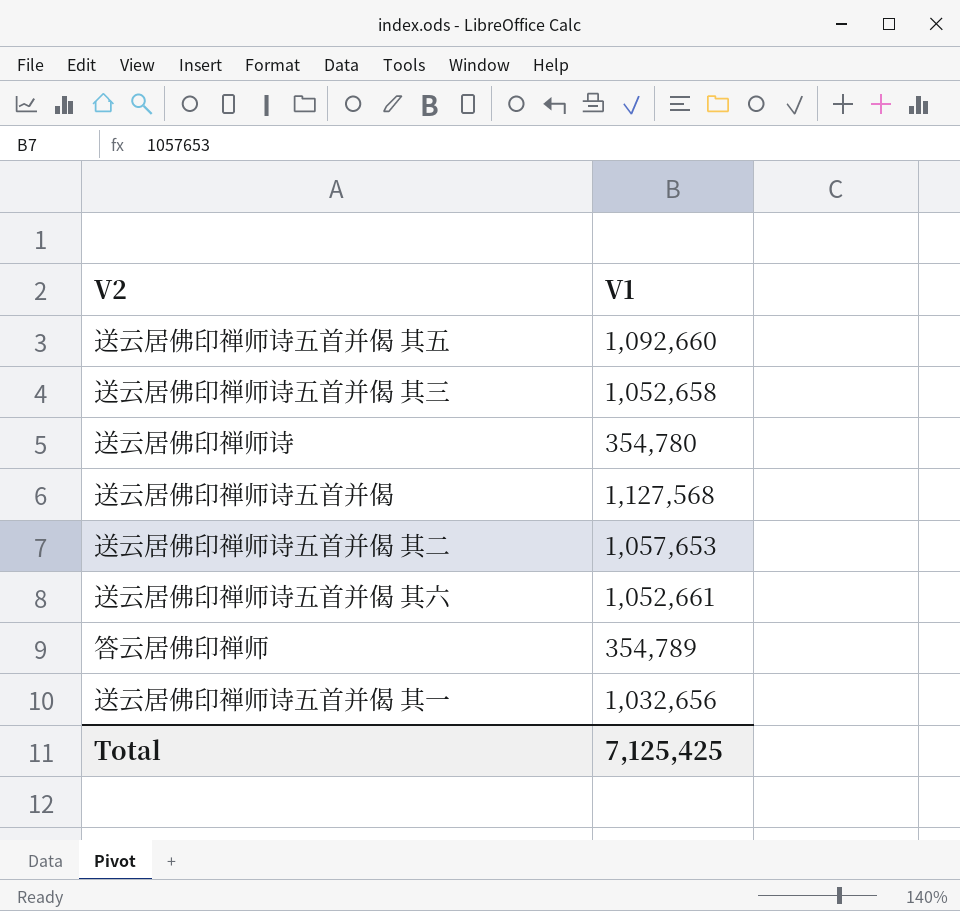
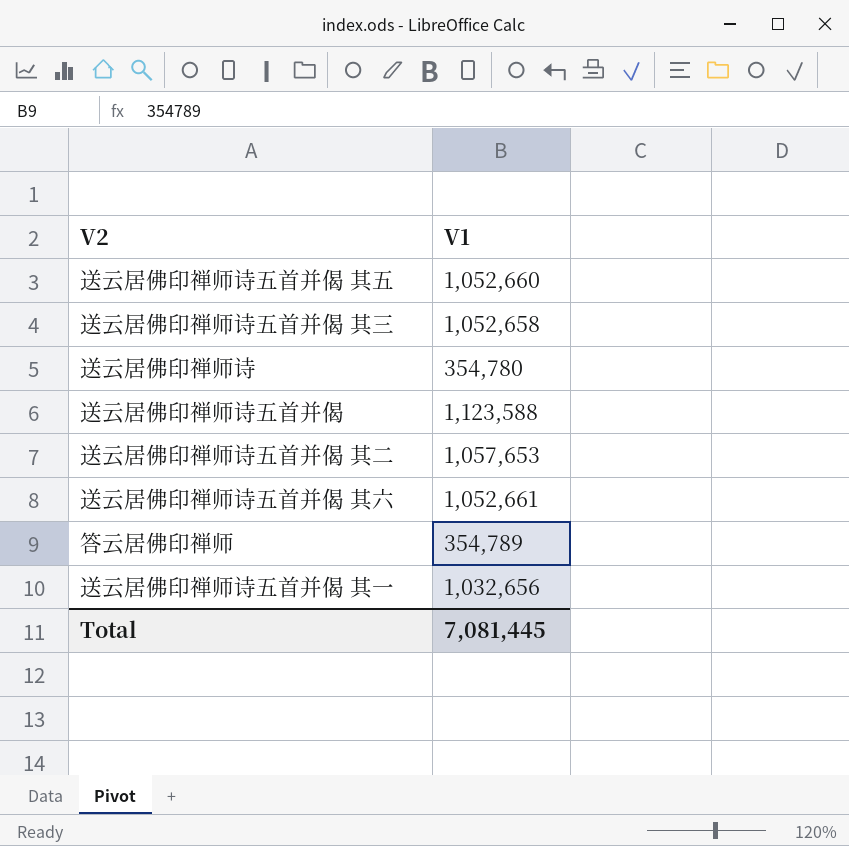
送云居佛印禅师诗五首并偈 其五 | V1: 1,092,660 -> 1,052,660
送云居佛印禅师诗五首并偈 | V1: 1,127,568 -> 1,123,588
Total | V1: 7,125,425 -> 7,081,445

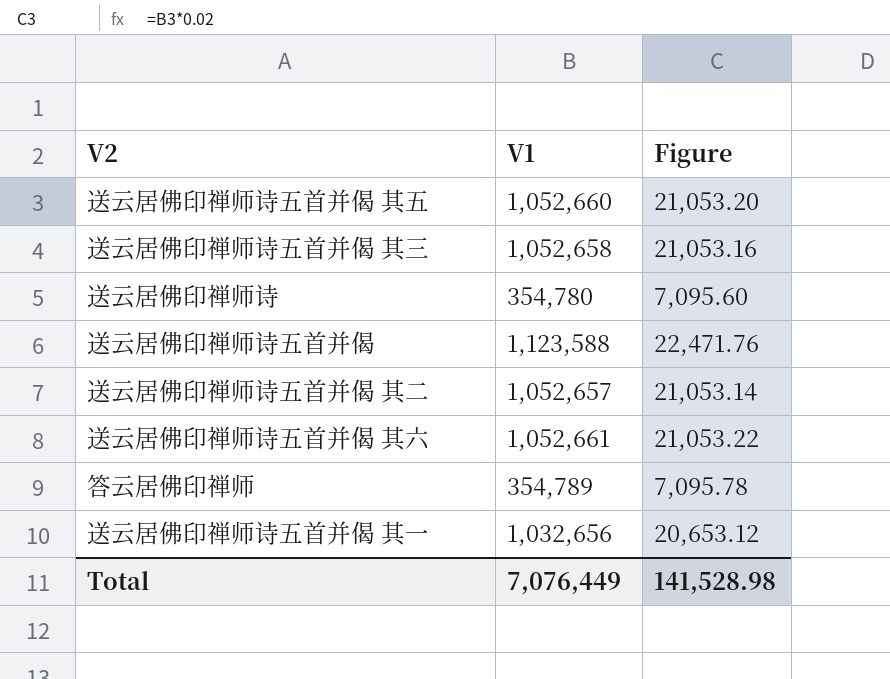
column Figure | formula: none -> [V1] * 0.02
送云居佛印禅师诗五首并偈 其二 | V1: 1,057,653 -> 1,052,657
Total | V1: 7,081,445 -> 7,076,449

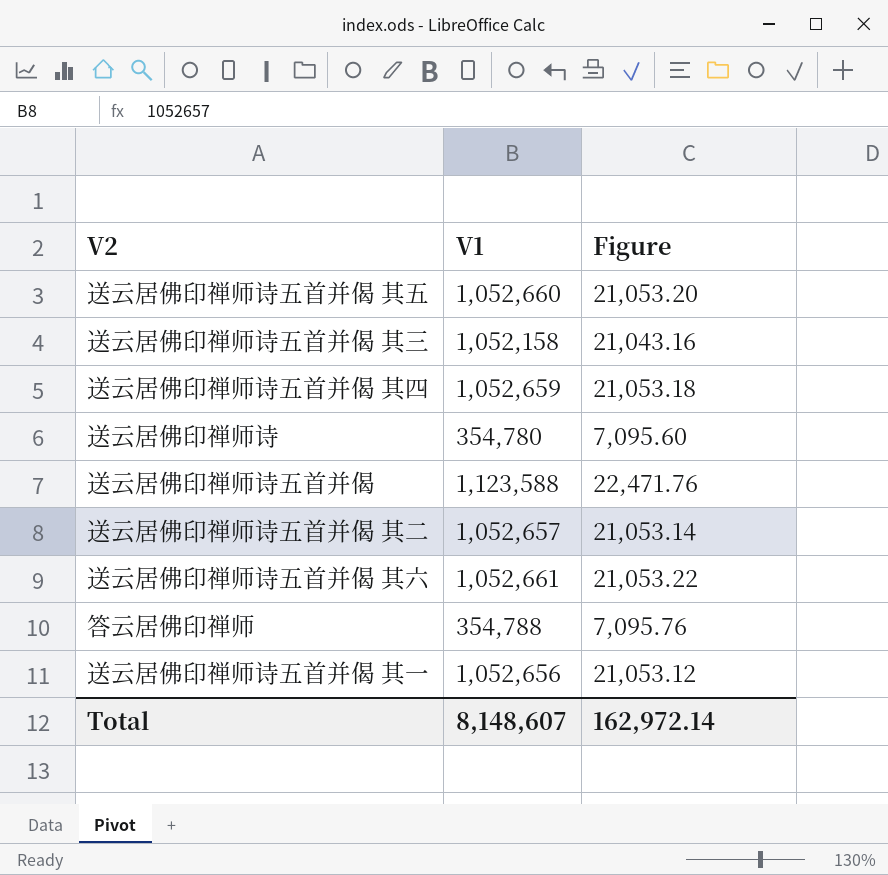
送云居佛印禅师诗五首并偈 其三 | V1: 1,052,658 -> 1,052,158
送云居佛印禅师诗五首并偈 其三 | Figure: 21,053.16 -> 21,043.16
row 送云居佛印禅师诗五首并偈 其四: none -> 1,052,659 | 21,053.18
答云居佛印禅师 | V1: 354,789 -> 354,788
答云居佛印禅师 | Figure: 7,095.78 -> 7,095.76
送云居佛印禅师诗五首并偈 其一 | V1: 1,032,656 -> 1,052,656
送云居佛印禅师诗五首并偈 其一 | Figure: 20,653.12 -> 21,053.12
Total | V1: 7,076,449 -> 8,148,607
Total | Figure: 141,528.98 -> 162,972.14

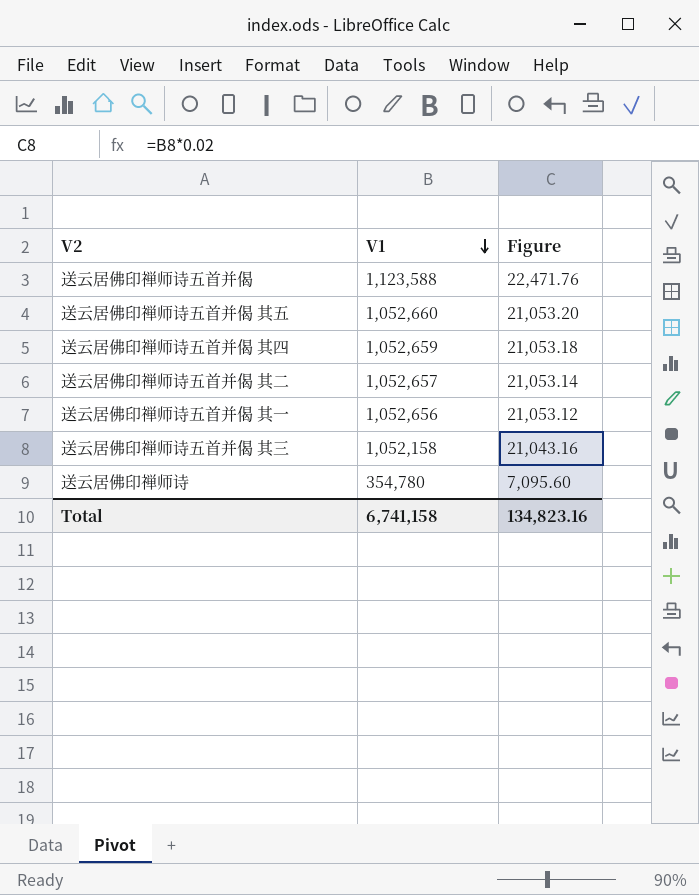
row order: none -> V1 descending
row 送云居佛印禅师诗五首并偈 其六: 1,052,661 | 21,053.22 -> none
row 答云居佛印禅师: 354,788 | 7,095.76 -> none
Total | V1: 8,148,607 -> 6,741,158
Total | Figure: 162,972.14 -> 134,823.16

